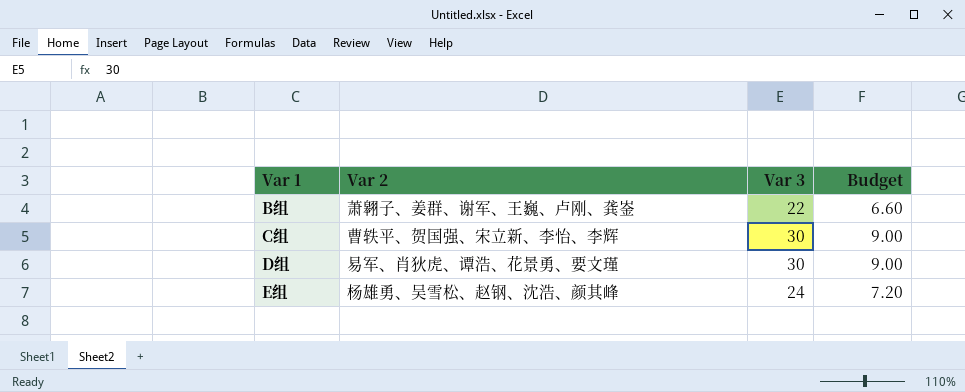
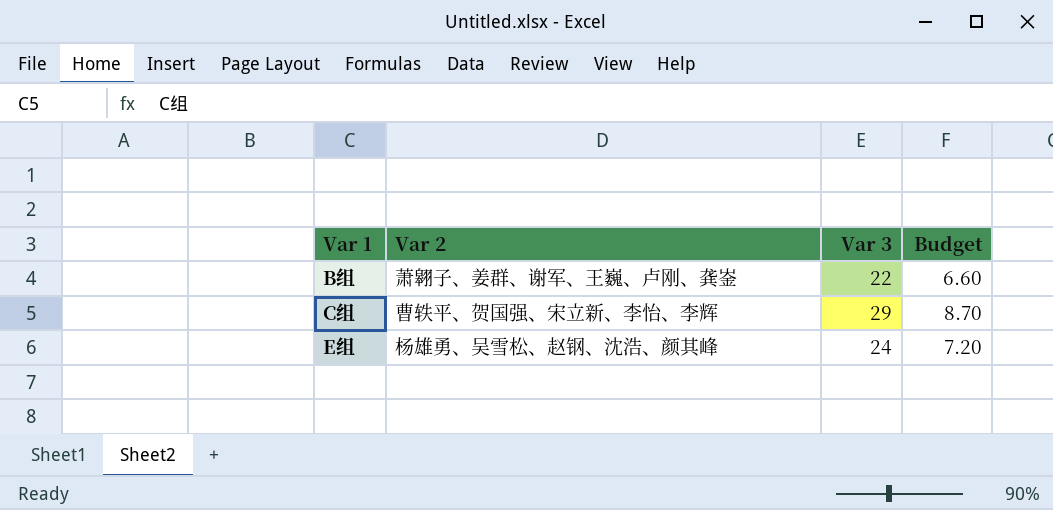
row D组: 易军、肖狄虎、谭浩、花景勇、要文瑾 | 30 | 9.00 -> none
C组 | Var 3: 30 -> 29
C组 | Budget: 9.00 -> 8.70

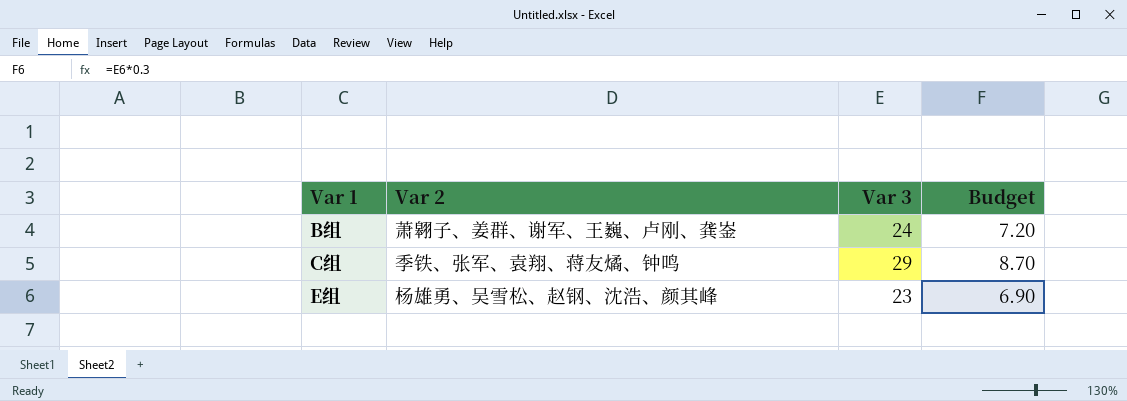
B组 | Var 3: 22 -> 24
B组 | Budget: 6.60 -> 7.20
C组 | Var 2: 曹轶平、贺国强、宋立新、李怡、李辉 -> 季铁、张军、袁翔、蒋友燏、钟鸣
E组 | Var 3: 24 -> 23
E组 | Budget: 7.20 -> 6.90

